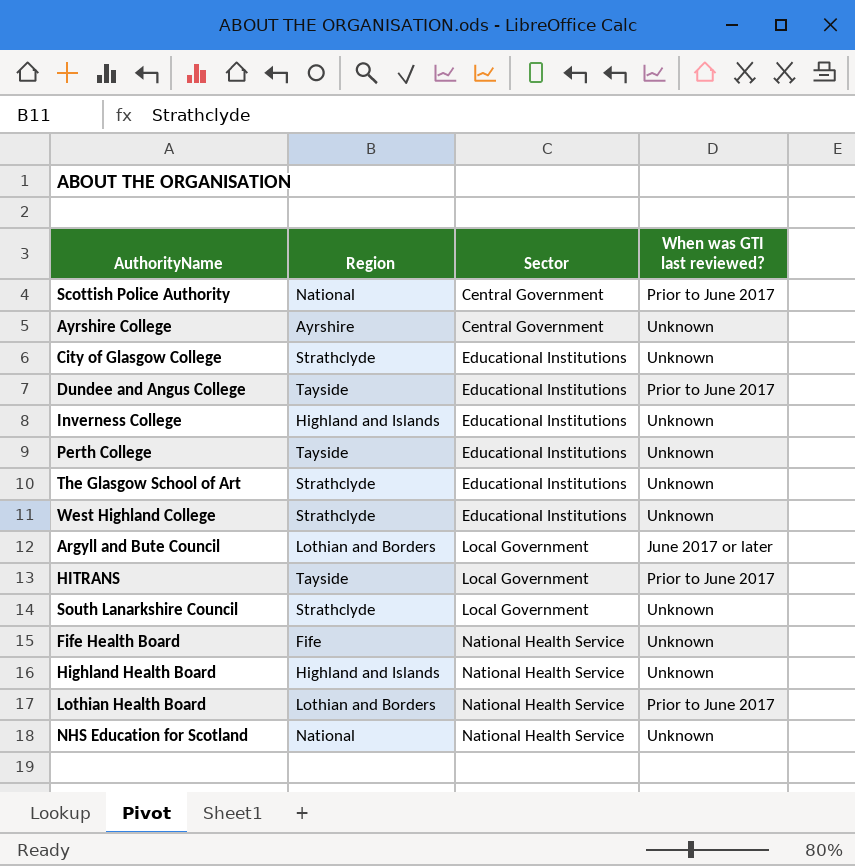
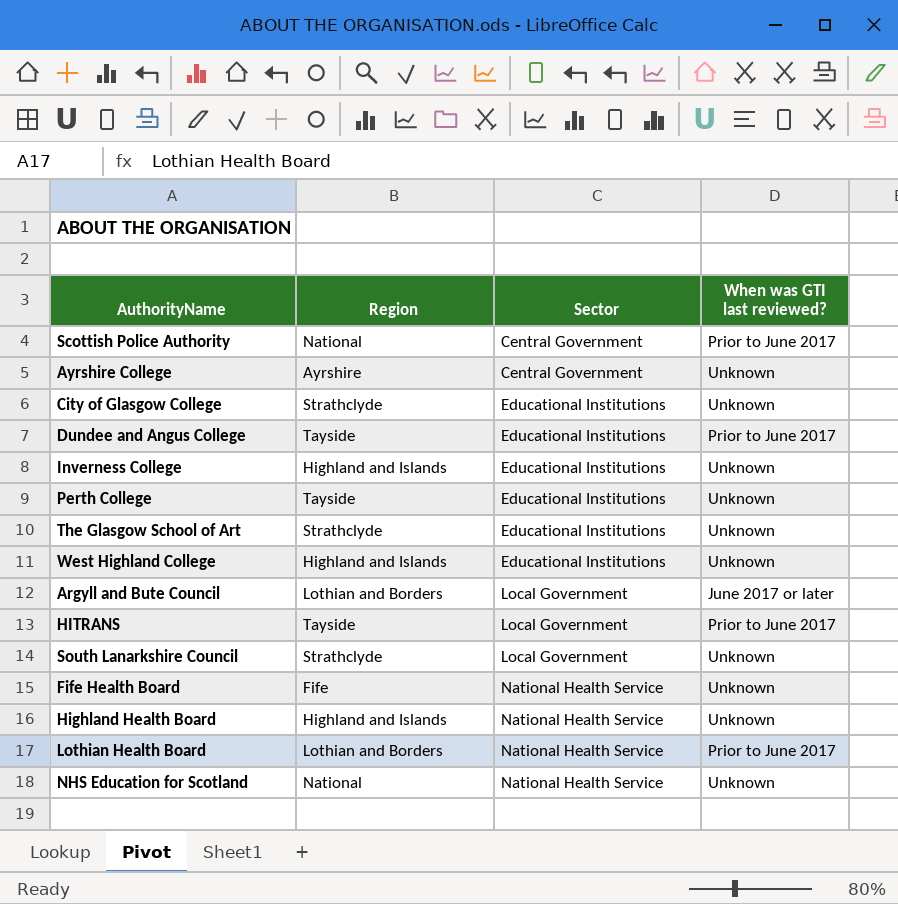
West Highland College | Region: Strathclyde -> Highland and Islands

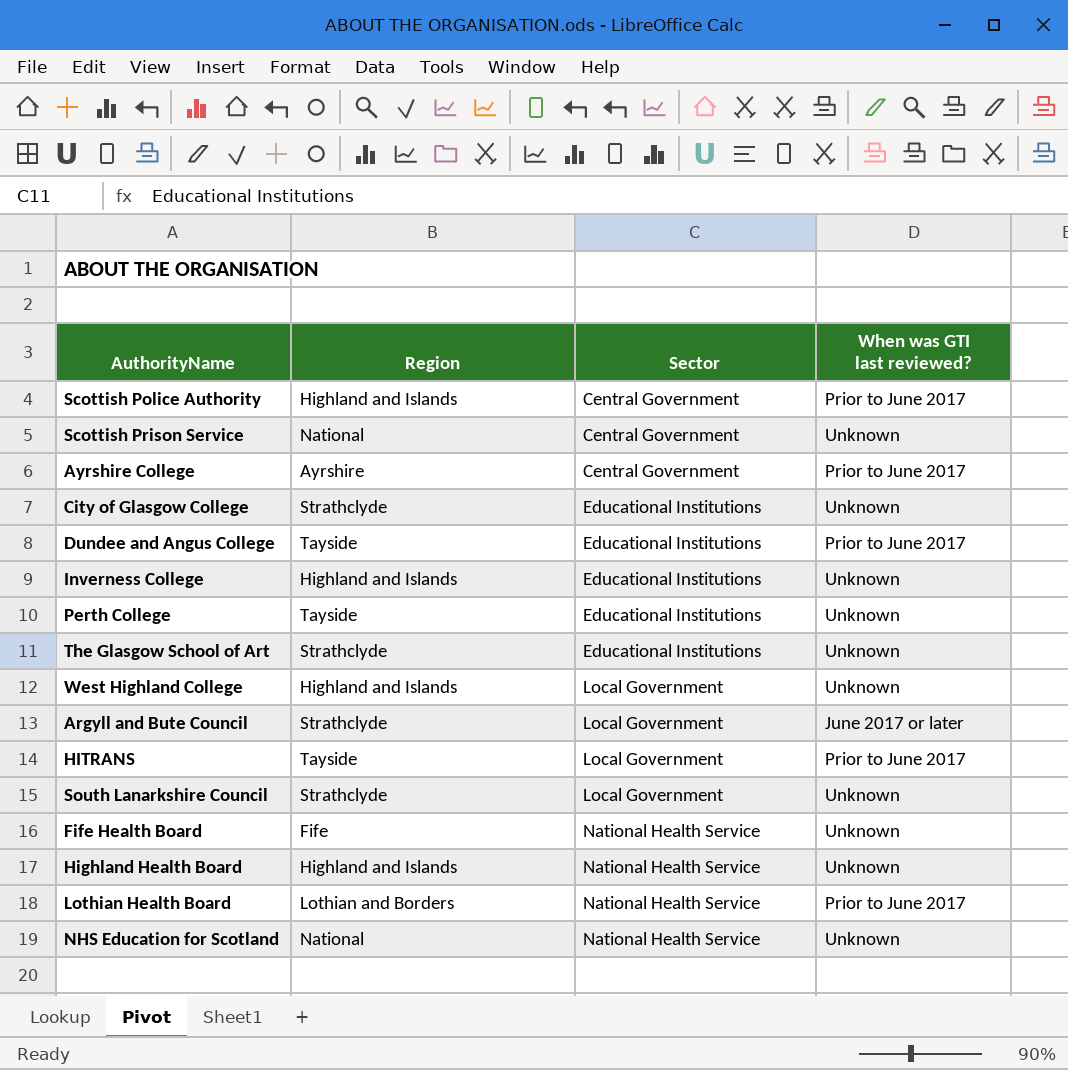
Scottish Police Authority | Region: National -> Highland and Islands
row Scottish Prison Service: none -> National | Central Government | Unknown
Ayrshire College | When was GTI last reviewed?: Unknown -> Prior to June 2017
West Highland College | Sector: Educational Institutions -> Local Government
Argyll and Bute Council | Region: Lothian and Borders -> Strathclyde

